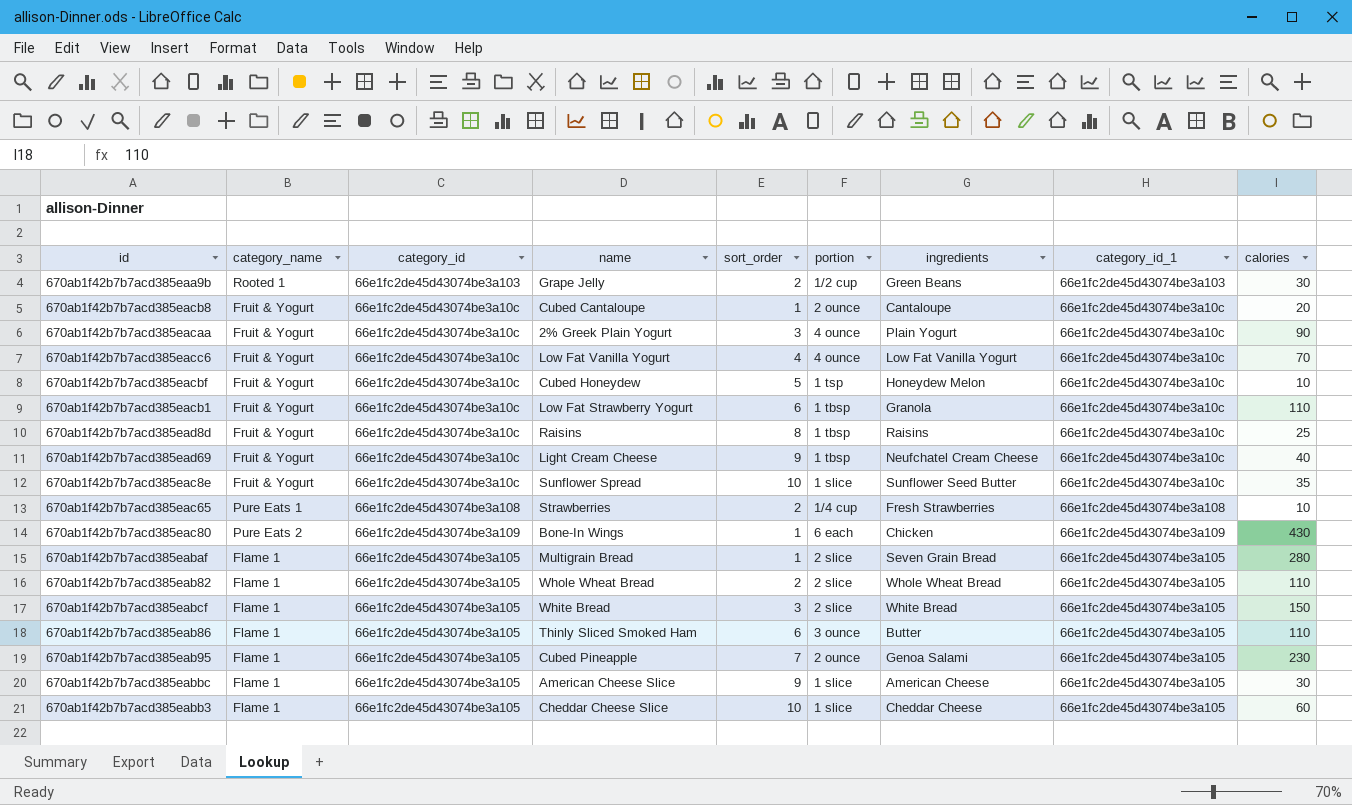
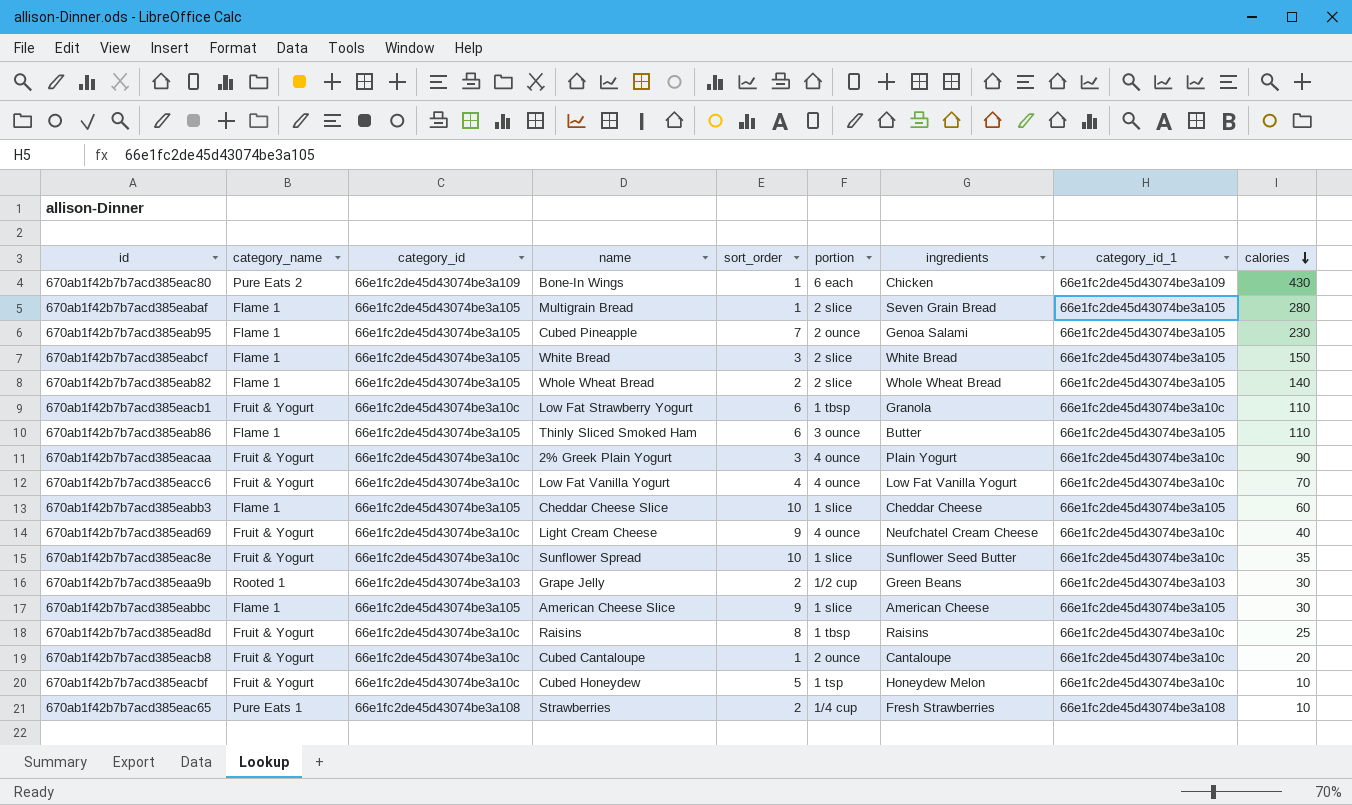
row order: none -> calories descending
670ab1f42b7b7acd385eab82 | calories: 110 -> 140
670ab1f42b7b7acd385ead69 | portion: 1 tbsp -> 4 ounce

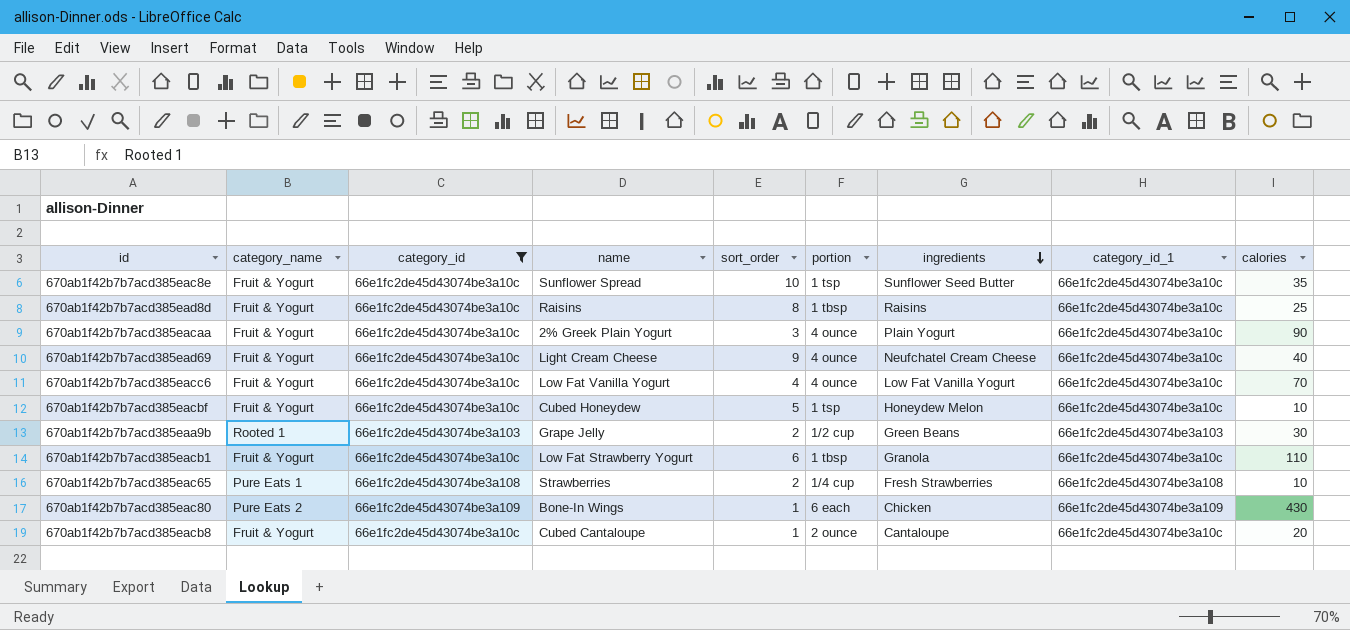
filter: none -> category_id != 66e1fc2de45d43074be3a105
row order: calories descending -> ingredients descending
670ab1f42b7b7acd385eac8e | portion: 1 slice -> 1 tsp

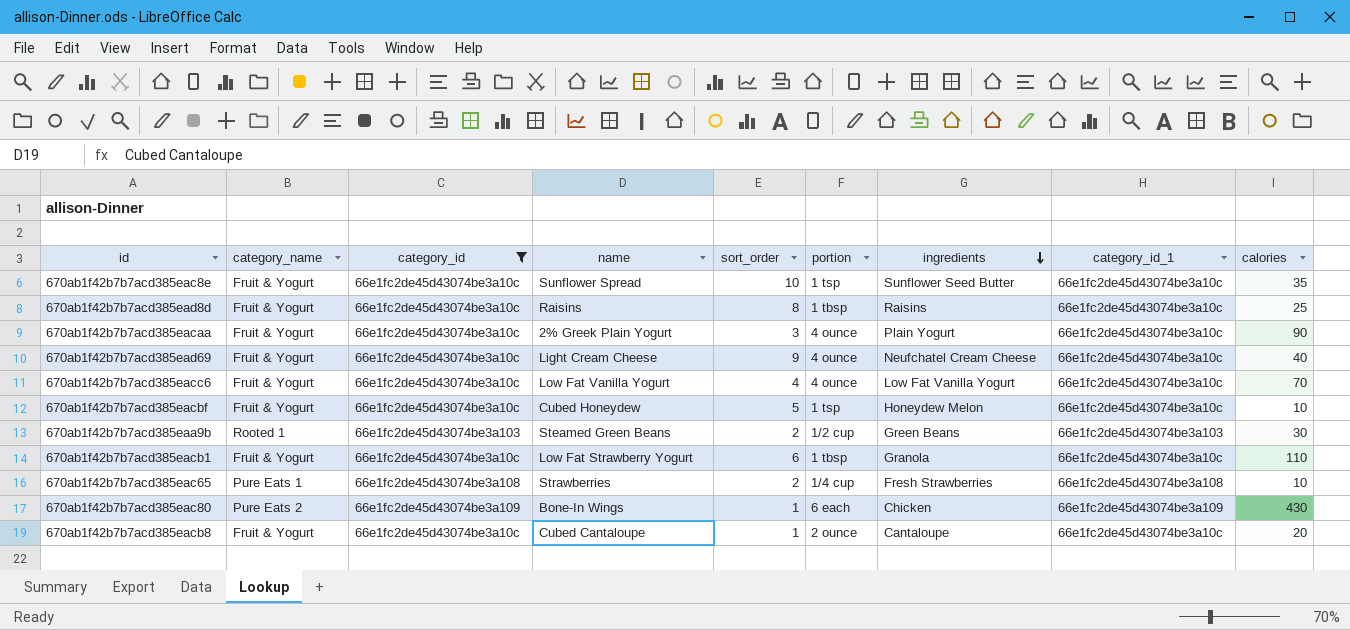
670ab1f42b7b7acd385eaa9b | name: Grape Jelly -> Steamed Green Beans

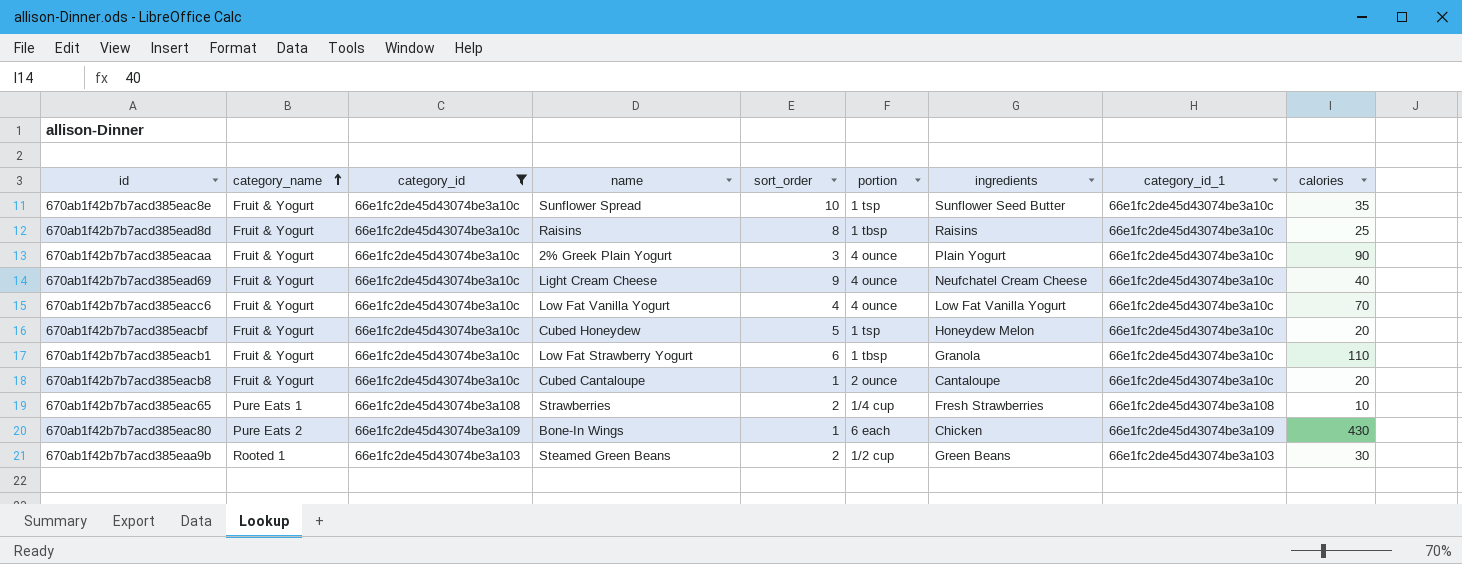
row order: ingredients descending -> category_name ascending
670ab1f42b7b7acd385eacbf | calories: 10 -> 20

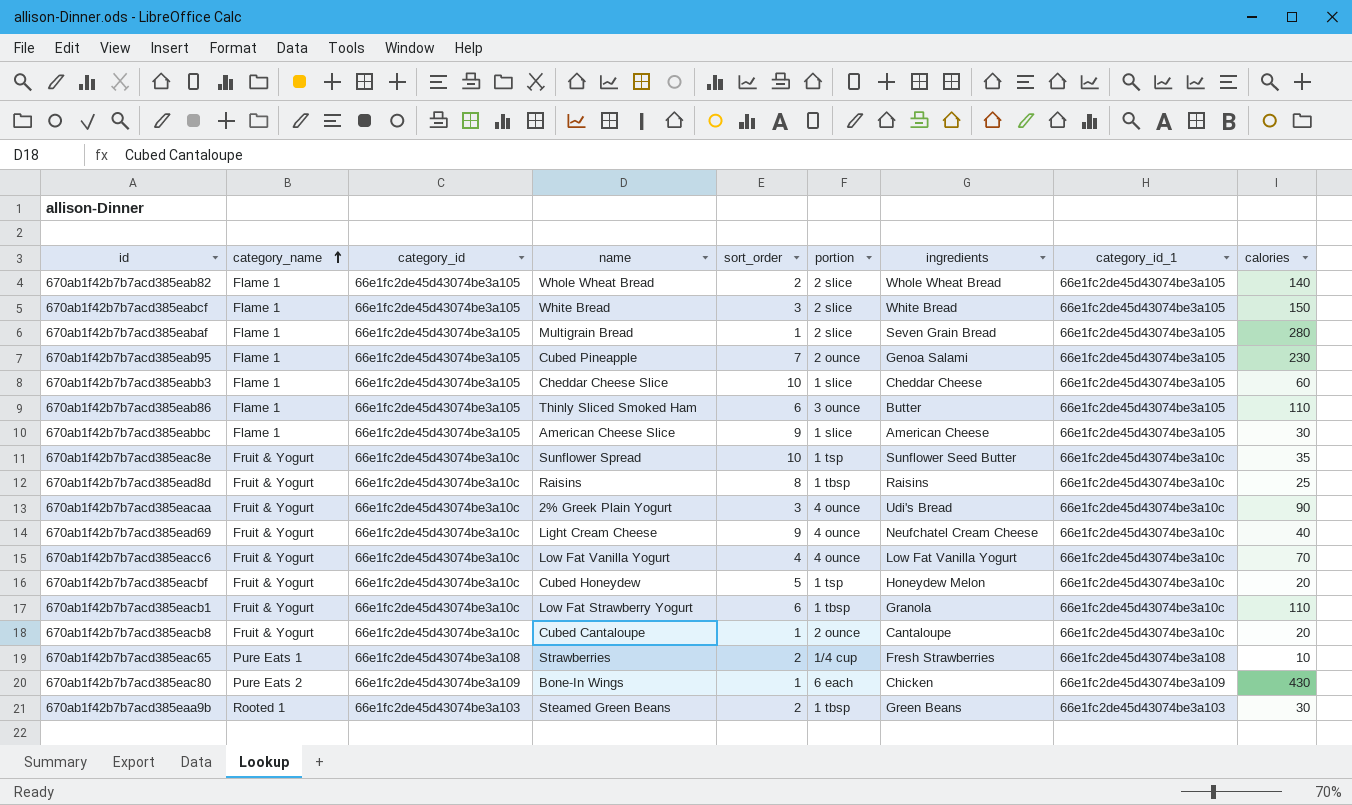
filter: category_id != 66e1fc2de45d43074be3a105 -> none
670ab1f42b7b7acd385eacaa | ingredients: Plain Yogurt -> Udi's Bread
670ab1f42b7b7acd385eaa9b | portion: 1/2 cup -> 1 tbsp

